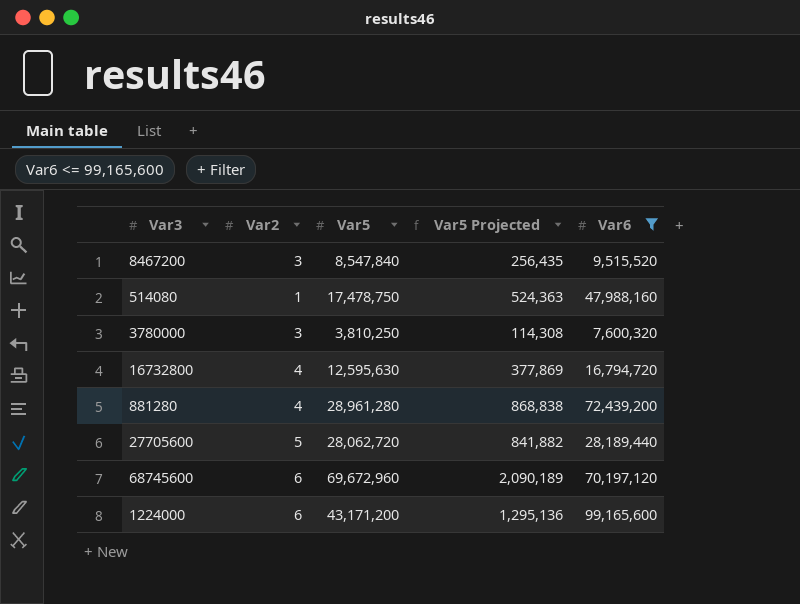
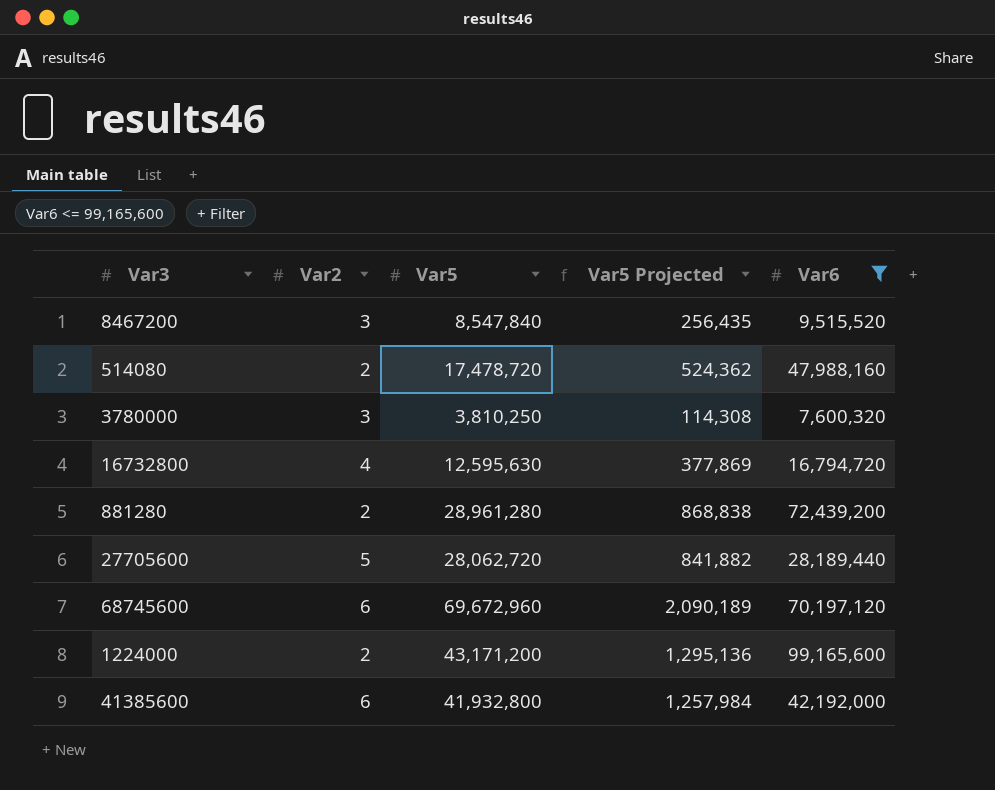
514080 | Var2: 1 -> 2
514080 | Var5: 17,478,750 -> 17,478,720
514080 | Var5 Projected: 524,363 -> 524,362
881280 | Var2: 4 -> 2
1224000 | Var2: 6 -> 2
row 41385600: none -> 6 | 41,932,800 | 1,257,984 | 42,192,000

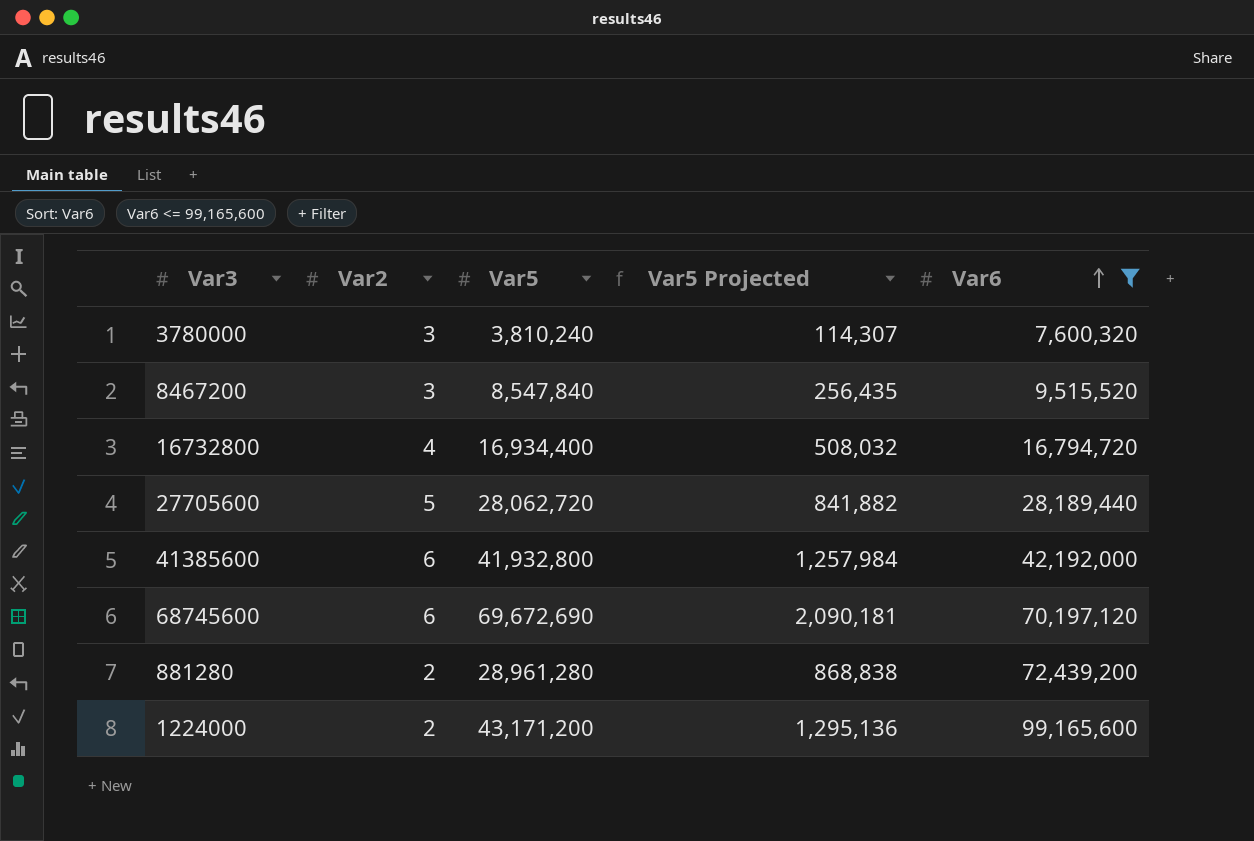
row order: none -> Var6 ascending
row 514080: 2 | 17,478,720 | 524,362 | 47,988,160 -> none
3780000 | Var5: 3,810,250 -> 3,810,240
3780000 | Var5 Projected: 114,308 -> 114,307
16732800 | Var5: 12,595,630 -> 16,934,400
16732800 | Var5 Projected: 377,869 -> 508,032
68745600 | Var5: 69,672,960 -> 69,672,690
68745600 | Var5 Projected: 2,090,189 -> 2,090,181

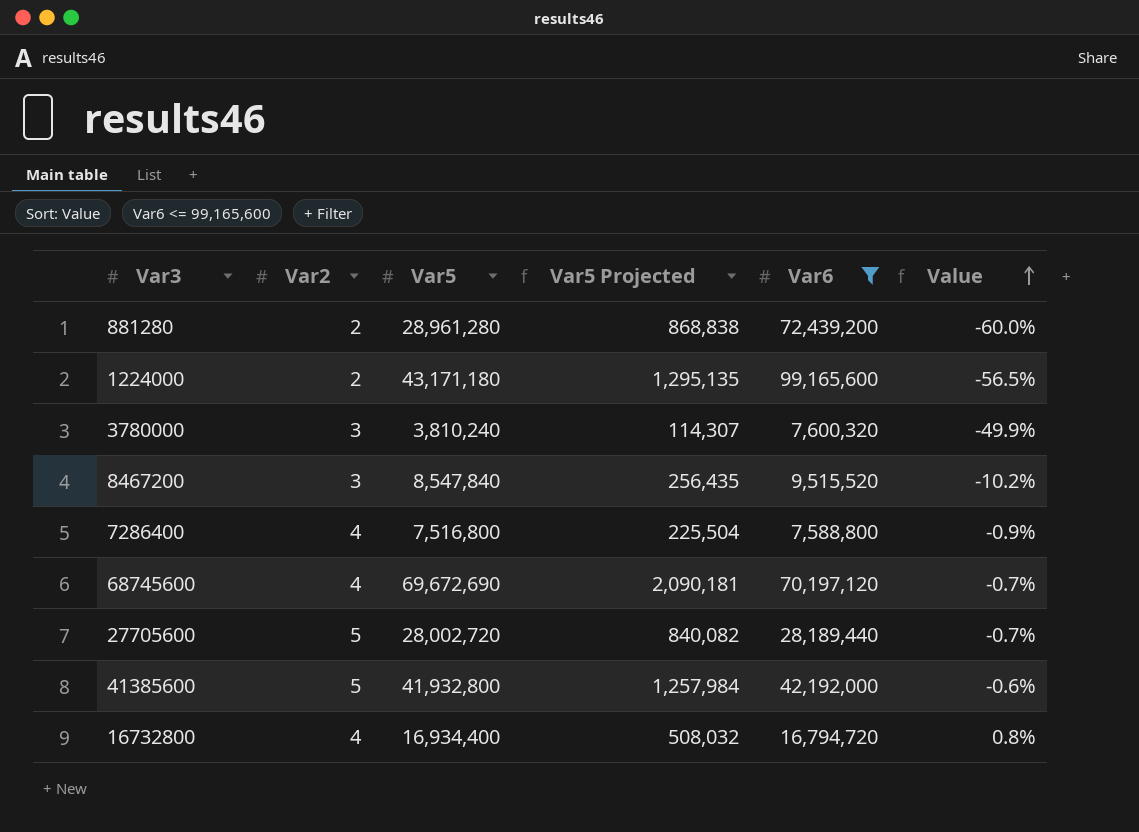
row order: Var6 ascending -> Value ascending
column Value | formula: none -> ([Var5] - [Var6]) / [Var6]
1224000 | Var5: 43,171,200 -> 43,171,180
1224000 | Var5 Projected: 1,295,136 -> 1,295,135
row 7286400: none -> 4 | 7,516,800 | 225,504 | 7,588,800 | -0.9%
68745600 | Var2: 6 -> 4
27705600 | Var5: 28,062,720 -> 28,002,720
27705600 | Var5 Projected: 841,882 -> 840,082
41385600 | Var2: 6 -> 5

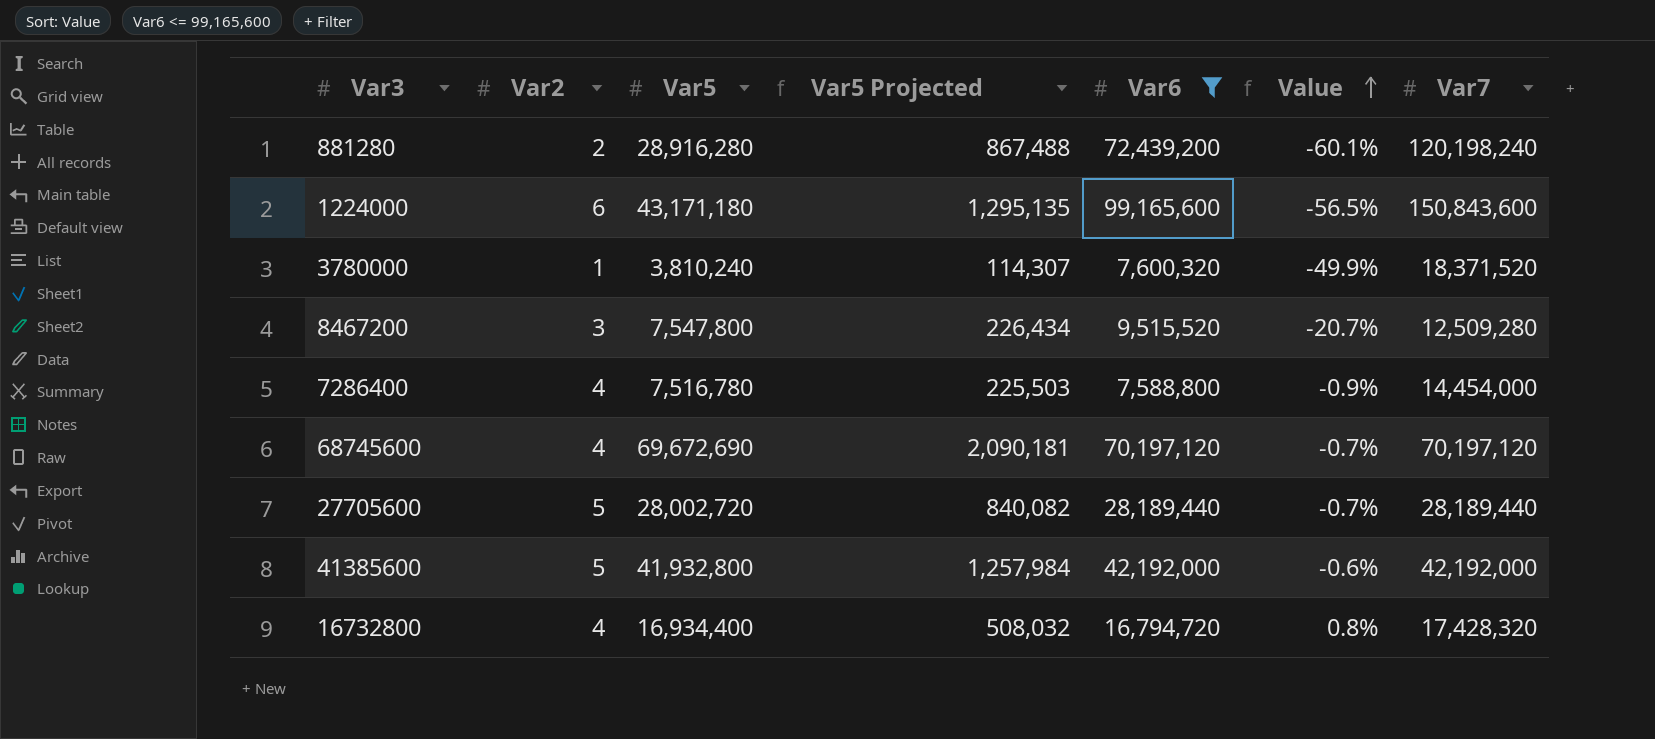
column Var7 | position: none -> 7
881280 | Var5: 28,961,280 -> 28,916,280
881280 | Var5 Projected: 868,838 -> 867,488
881280 | Value: -60.0% -> -60.1%
1224000 | Var2: 2 -> 6
3780000 | Var2: 3 -> 1
8467200 | Var5: 8,547,840 -> 7,547,800
8467200 | Var5 Projected: 256,435 -> 226,434
8467200 | Value: -10.2% -> -20.7%
7286400 | Var5: 7,516,800 -> 7,516,780
7286400 | Var5 Projected: 225,504 -> 225,503

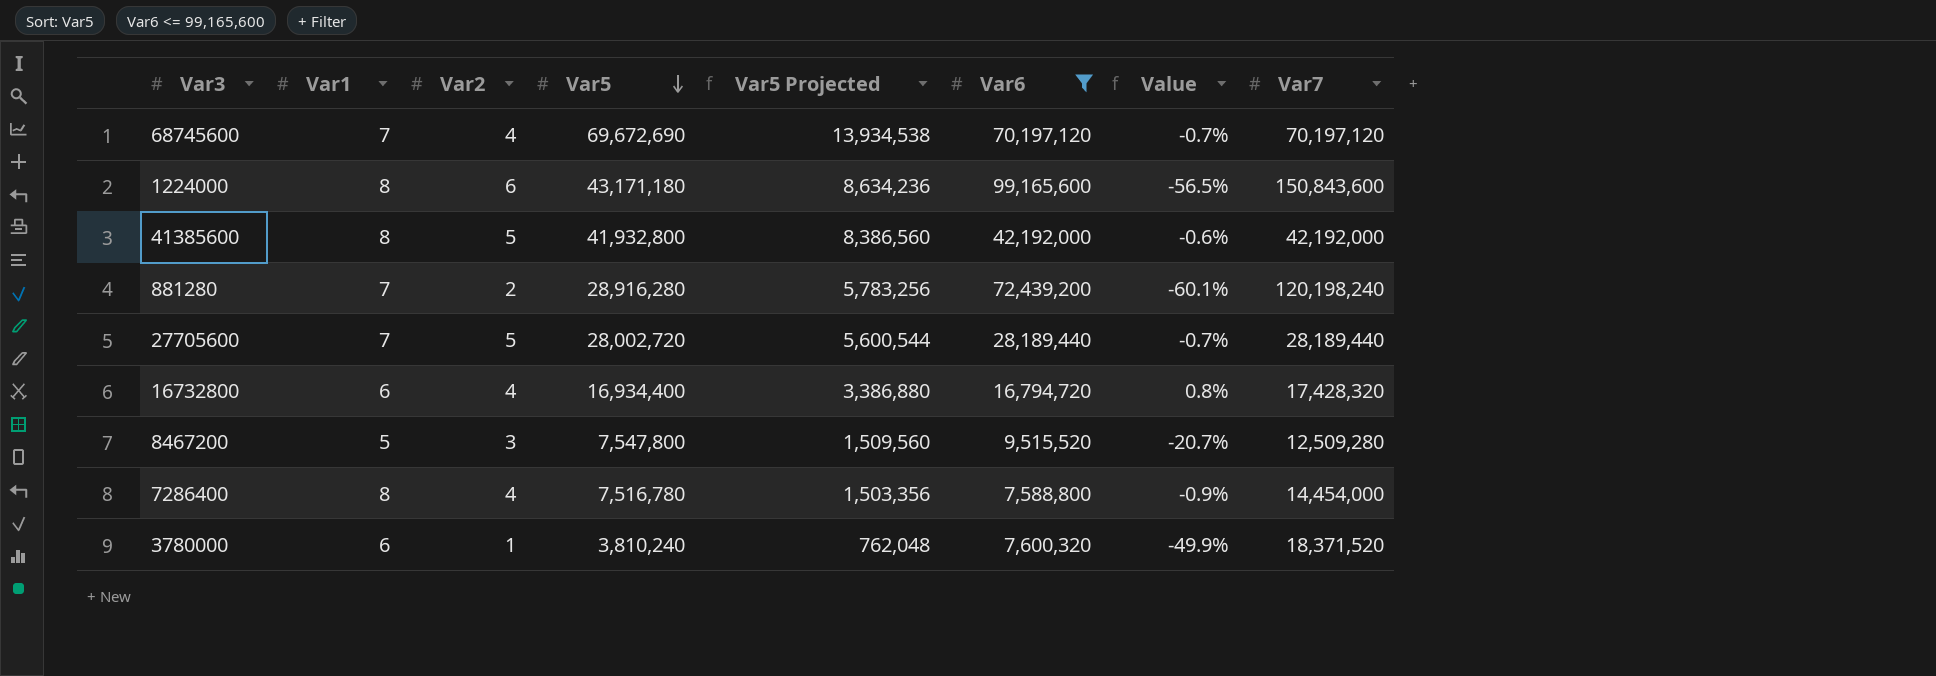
row order: Value ascending -> Var5 descending
column Var1 | position: none -> 2
column Var5 Projected | formula: [Var5] * 0.03 -> [Var5] * 0.2

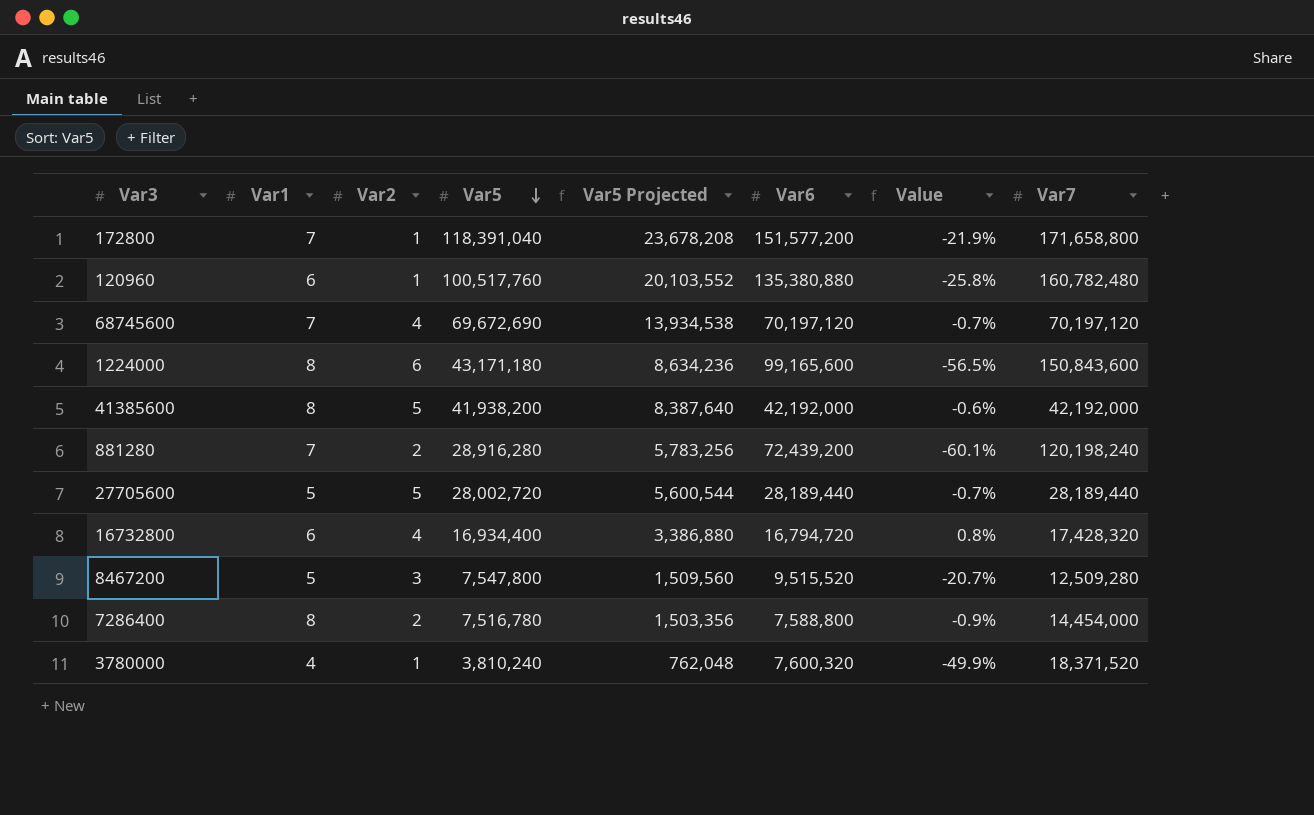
filter: Var6 <= 99,165,600 -> none
41385600 | Var5: 41,932,800 -> 41,938,200
41385600 | Var5 Projected: 8,386,560 -> 8,387,640
27705600 | Var1: 7 -> 5
7286400 | Var2: 4 -> 2
3780000 | Var1: 6 -> 4

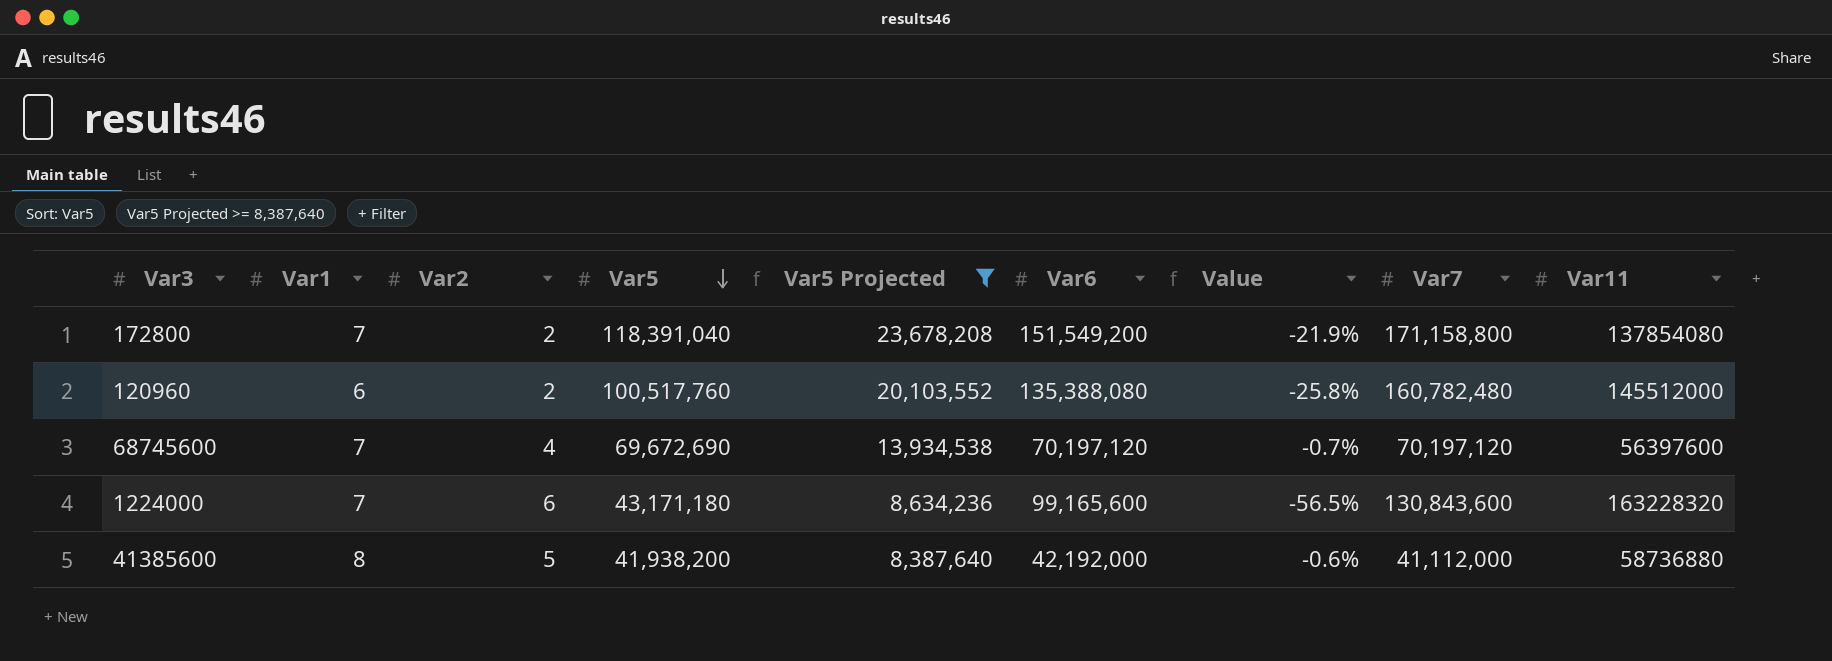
filter: none -> Var5 Projected >= 8,387,640
column Var11 | position: none -> 9
172800 | Var2: 1 -> 2
172800 | Var6: 151,577,200 -> 151,549,200
172800 | Var7: 171,658,800 -> 171,158,800
120960 | Var2: 1 -> 2
120960 | Var6: 135,380,880 -> 135,388,080
1224000 | Var1: 8 -> 7
1224000 | Var7: 150,843,600 -> 130,843,600
41385600 | Var7: 42,192,000 -> 41,112,000

